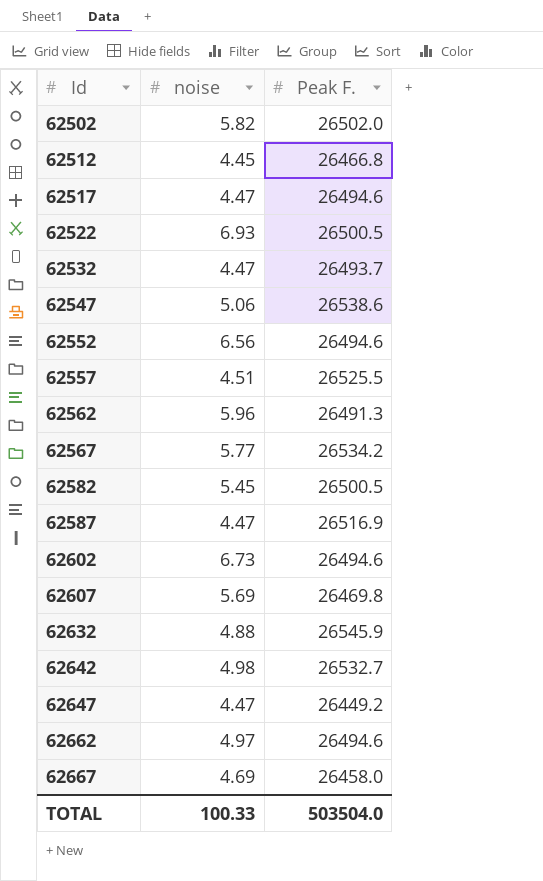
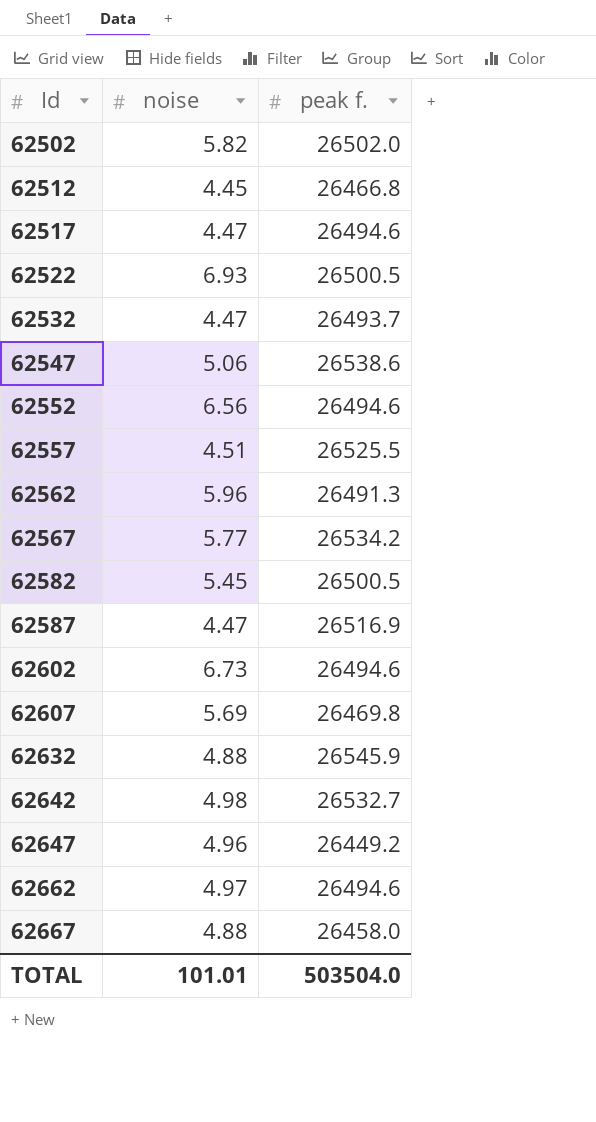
column name: Peak F. -> peak f.
62647 | noise: 4.47 -> 4.96
62667 | noise: 4.69 -> 4.88
TOTAL | noise: 100.33 -> 101.01

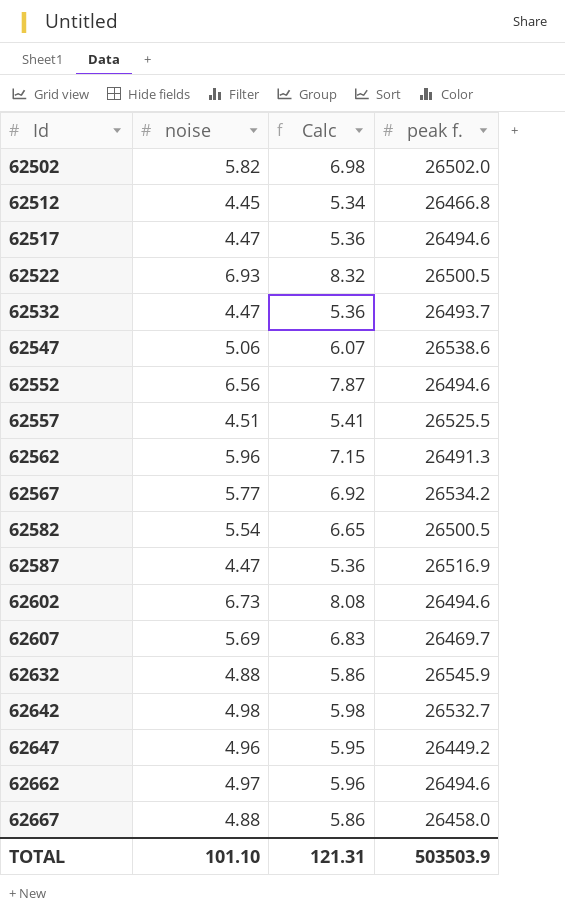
column Calc | formula: none -> [noise] * 1.2
62582 | noise: 5.45 -> 5.54
62607 | peak f.: 26469.8 -> 26469.7
TOTAL | noise: 101.01 -> 101.10
TOTAL | peak f.: 503504.0 -> 503503.9

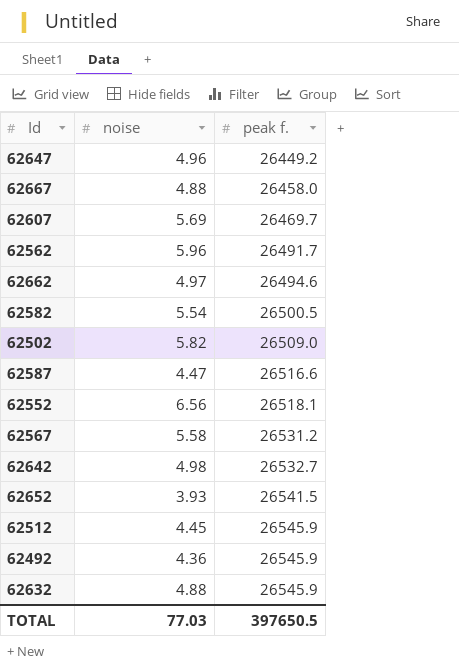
row order: Id ascending -> peak f. ascending
column Calc | formula: [noise] * 1.2 -> none
row 62517: 4.47 | 5.36 | 26494.6 -> none
row 62522: 6.93 | 8.32 | 26500.5 -> none
row 62532: 4.47 | 5.36 | 26493.7 -> none
row 62547: 5.06 | 6.07 | 26538.6 -> none
row 62557: 4.51 | 5.41 | 26525.5 -> none
row 62602: 6.73 | 8.08 | 26494.6 -> none
62562 | peak f.: 26491.3 -> 26491.7
62502 | peak f.: 26502.0 -> 26509.0
62587 | peak f.: 26516.9 -> 26516.6
62552 | peak f.: 26494.6 -> 26518.1
62567 | noise: 5.77 -> 5.58
62567 | peak f.: 26534.2 -> 26531.2
row 62652: none -> 3.93 | 26541.5
62512 | peak f.: 26466.8 -> 26545.9
row 62492: none -> 4.36 | 26545.9
TOTAL | noise: 101.10 -> 77.03
TOTAL | peak f.: 503503.9 -> 397650.5

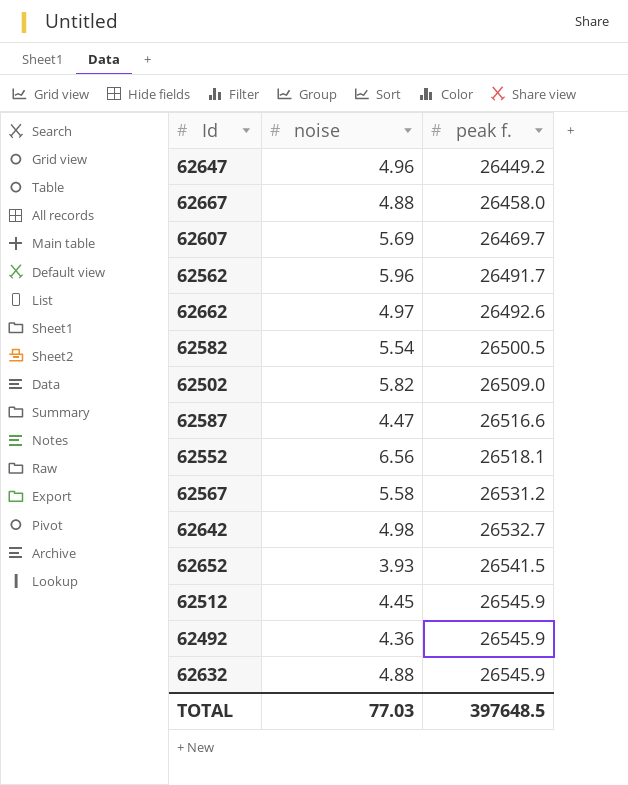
62662 | peak f.: 26494.6 -> 26492.6
TOTAL | peak f.: 397650.5 -> 397648.5

